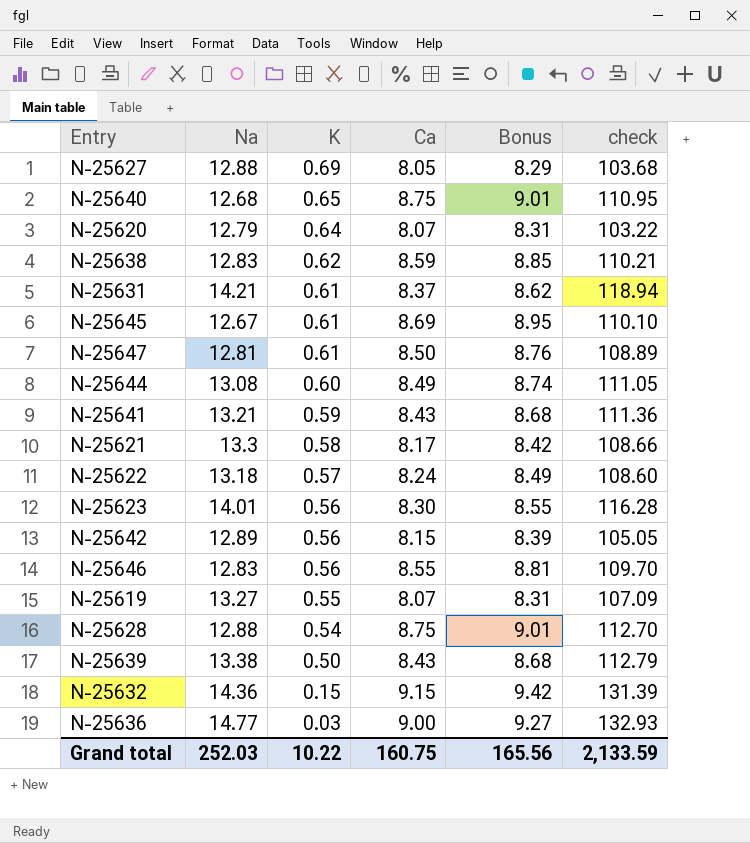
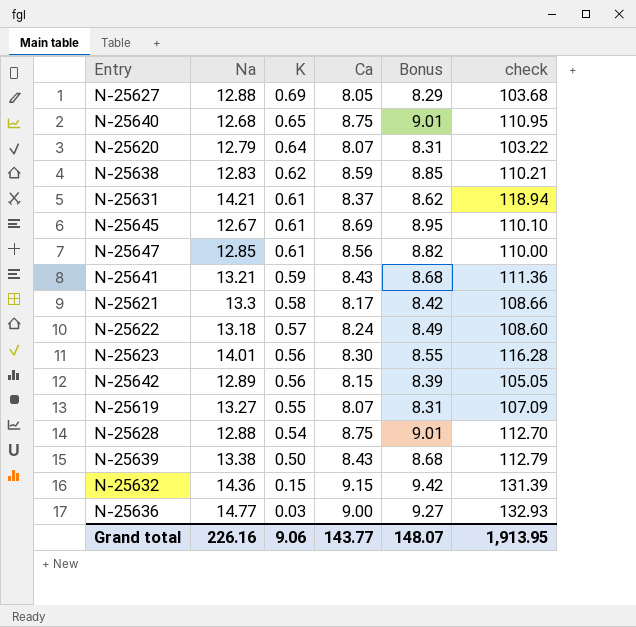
row N-25644: 13.08 | 0.60 | 8.49 | 8.74 | 111.05 -> none
row N-25646: 12.83 | 0.56 | 8.55 | 8.81 | 109.70 -> none
N-25647 | Na: 12.81 -> 12.85
N-25647 | Ca: 8.50 -> 8.56
N-25647 | Bonus: 8.76 -> 8.82
N-25647 | check: 108.89 -> 110.00
Grand total | Na: 252.03 -> 226.16
Grand total | K: 10.22 -> 9.06
Grand total | Ca: 160.75 -> 143.77
Grand total | Bonus: 165.56 -> 148.07
Grand total | check: 2,133.59 -> 1,913.95

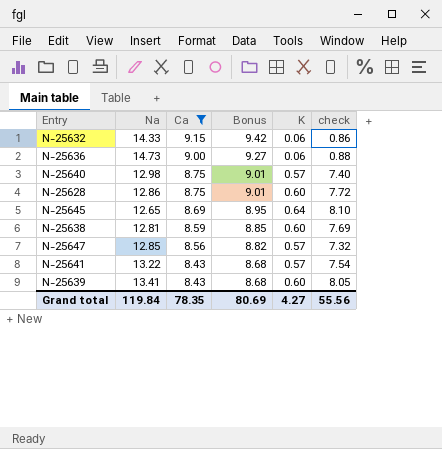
filter: none -> Ca >= 8.43
row order: K descending -> Ca descending
column K | position: 3 -> 5
column check | formula: [Na] * [Ca] -> [Na] * [K]
N-25632 | Na: 14.36 -> 14.33
N-25632 | K: 0.15 -> 0.06
N-25636 | Na: 14.77 -> 14.73
N-25636 | K: 0.03 -> 0.06
N-25640 | Na: 12.68 -> 12.98
N-25640 | K: 0.65 -> 0.57
N-25628 | Na: 12.88 -> 12.86
N-25628 | K: 0.54 -> 0.60
N-25645 | Na: 12.67 -> 12.65
N-25645 | K: 0.61 -> 0.64
N-25638 | Na: 12.83 -> 12.81
N-25638 | K: 0.62 -> 0.60
N-25647 | K: 0.61 -> 0.57
N-25641 | Na: 13.21 -> 13.22
N-25641 | K: 0.59 -> 0.57
N-25639 | Na: 13.38 -> 13.41
N-25639 | K: 0.50 -> 0.60
Grand total | Na: 226.16 -> 119.84
Grand total | Ca: 143.77 -> 78.35
Grand total | Bonus: 148.07 -> 80.69
Grand total | K: 9.06 -> 4.27
Grand total | check: 1,913.95 -> 55.56

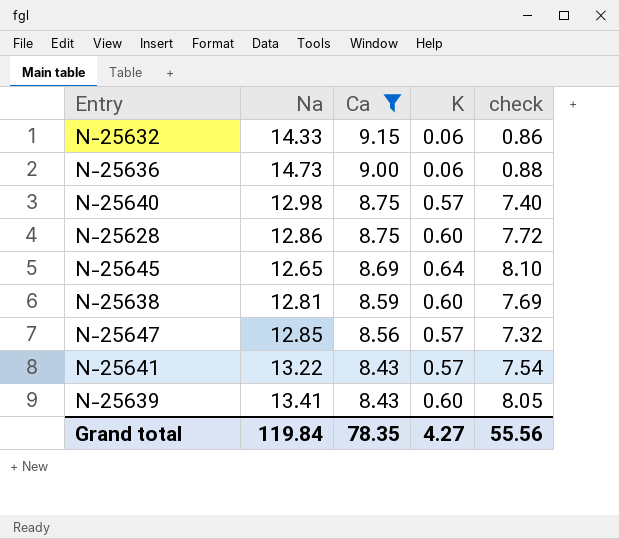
column Bonus | formula: [Ca] * 1.03 -> none

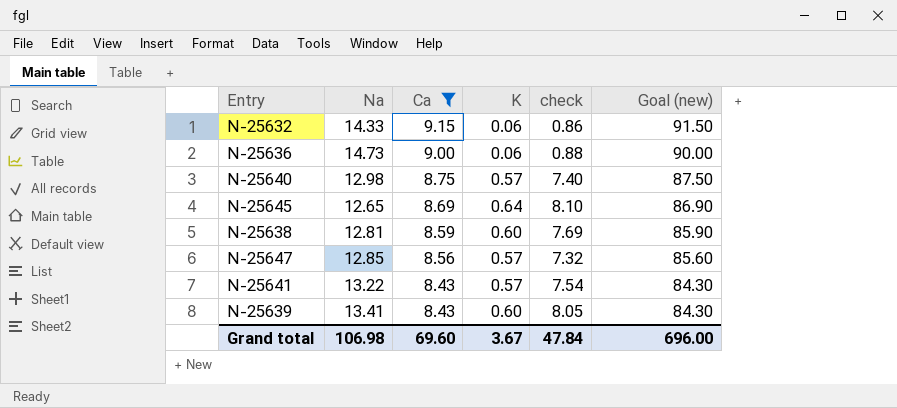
column Goal (new) | formula: none -> [Ca] * 10
row N-25628: 12.86 | 8.75 | 0.60 | 7.72 -> none
Grand total | Na: 119.84 -> 106.98
Grand total | Ca: 78.35 -> 69.60
Grand total | K: 4.27 -> 3.67
Grand total | check: 55.56 -> 47.84

